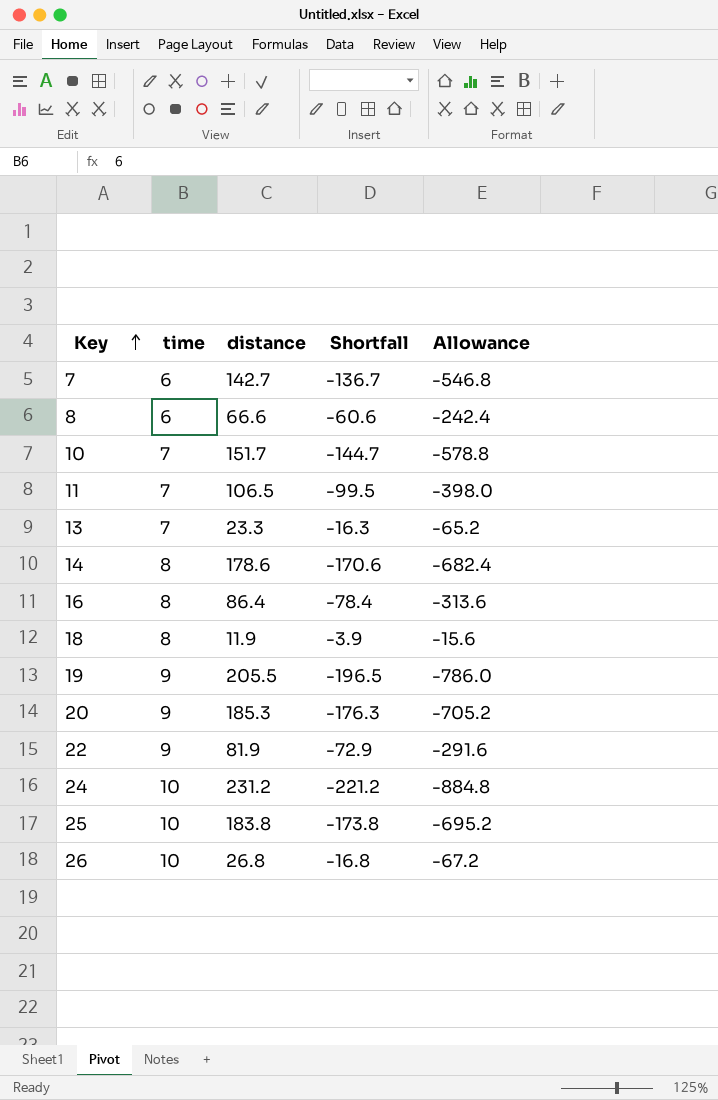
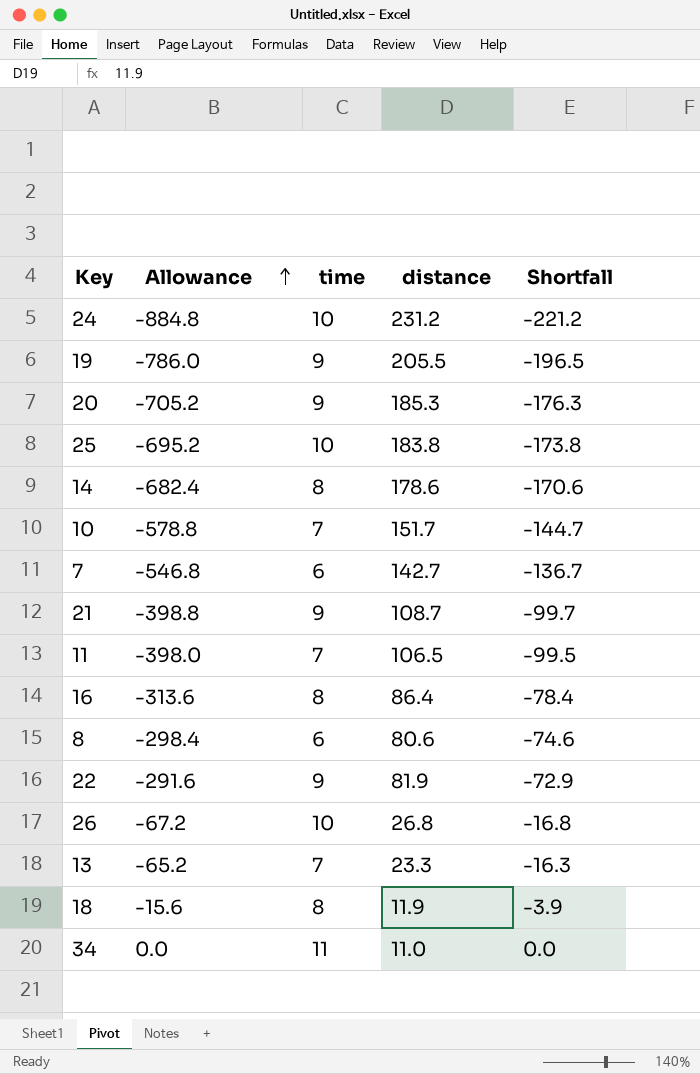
row order: Key ascending -> Allowance ascending
column Allowance | position: 5 -> 2
row 21: none -> -398.8 | 9 | 108.7 | -99.7
8 | Allowance: -242.4 -> -298.4
8 | distance: 66.6 -> 80.6
8 | Shortfall: -60.6 -> -74.6
row 34: none -> 0.0 | 11 | 11.0 | 0.0

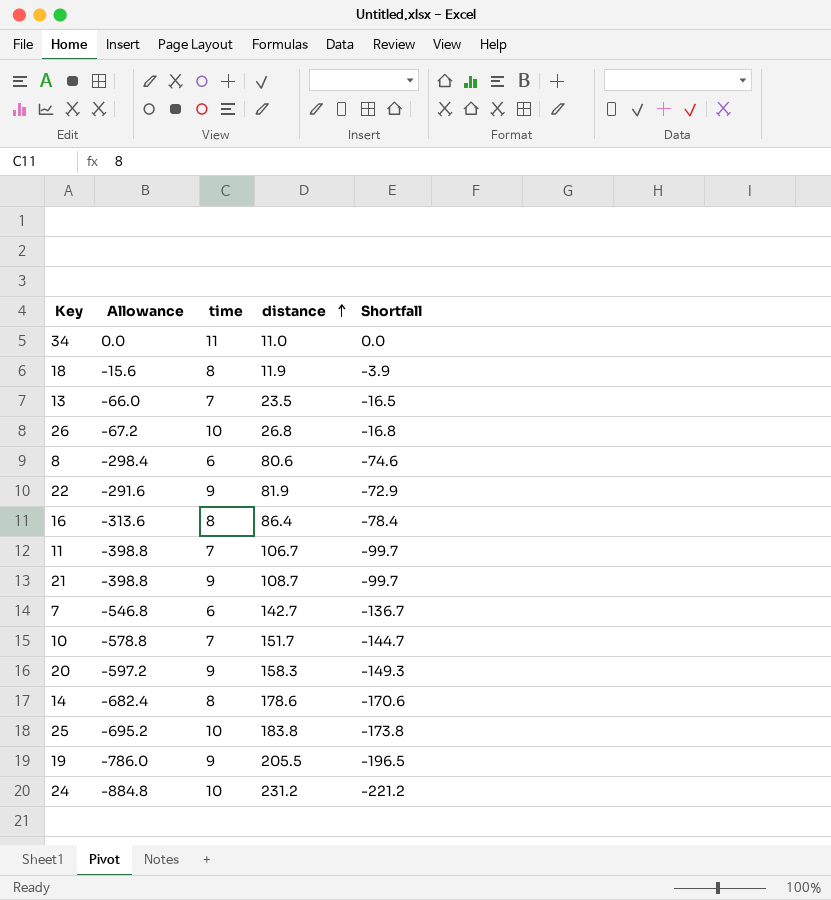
row order: Allowance ascending -> distance ascending
13 | Allowance: -65.2 -> -66.0
13 | distance: 23.3 -> 23.5
13 | Shortfall: -16.3 -> -16.5
11 | Allowance: -398.0 -> -398.8
11 | distance: 106.5 -> 106.7
11 | Shortfall: -99.5 -> -99.7
20 | Allowance: -705.2 -> -597.2
20 | distance: 185.3 -> 158.3
20 | Shortfall: -176.3 -> -149.3

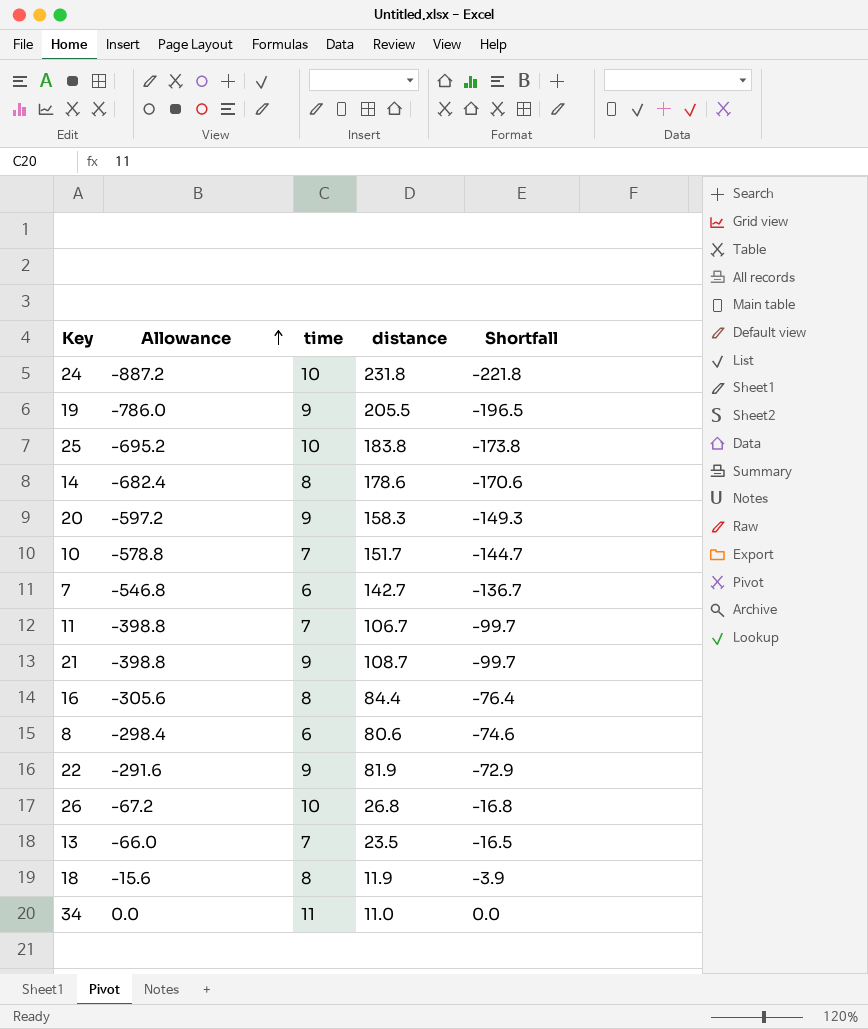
row order: distance ascending -> Allowance ascending
24 | Allowance: -884.8 -> -887.2
24 | distance: 231.2 -> 231.8
24 | Shortfall: -221.2 -> -221.8
16 | Allowance: -313.6 -> -305.6
16 | distance: 86.4 -> 84.4
16 | Shortfall: -78.4 -> -76.4

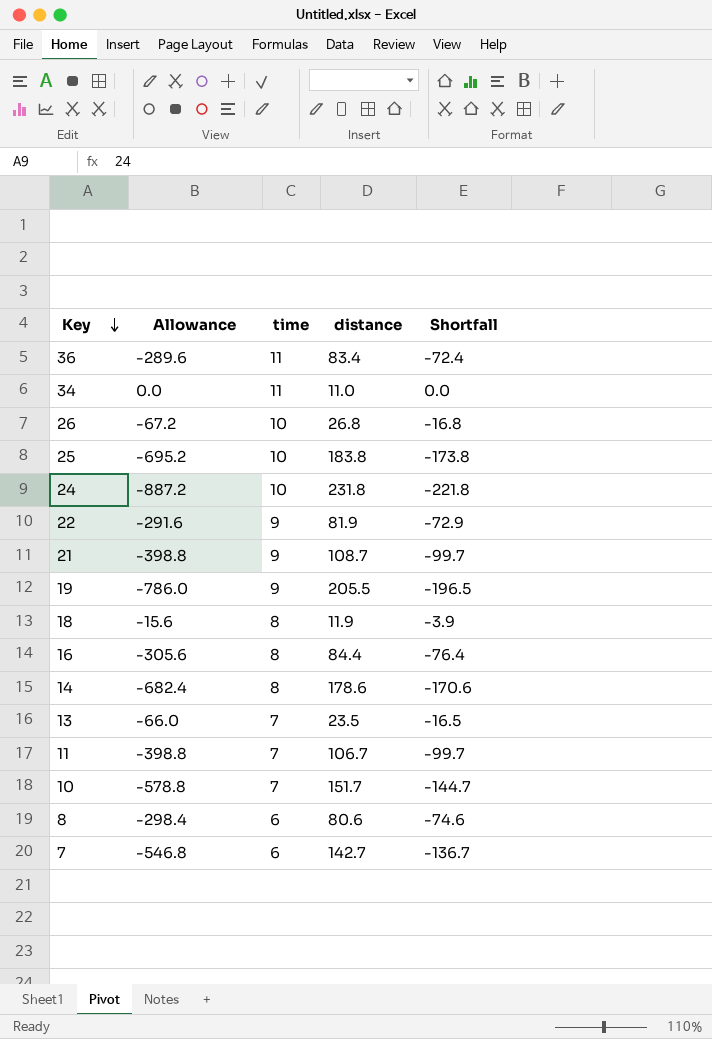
row order: Allowance ascending -> Key descending
row 20: -597.2 | 9 | 158.3 | -149.3 -> none
row 36: none -> -289.6 | 11 | 83.4 | -72.4

